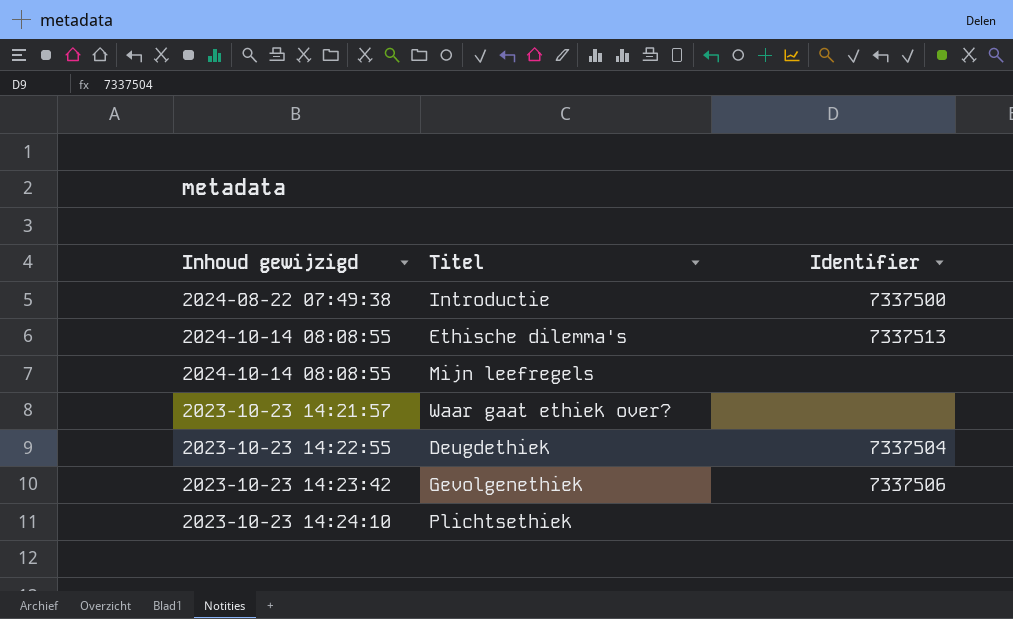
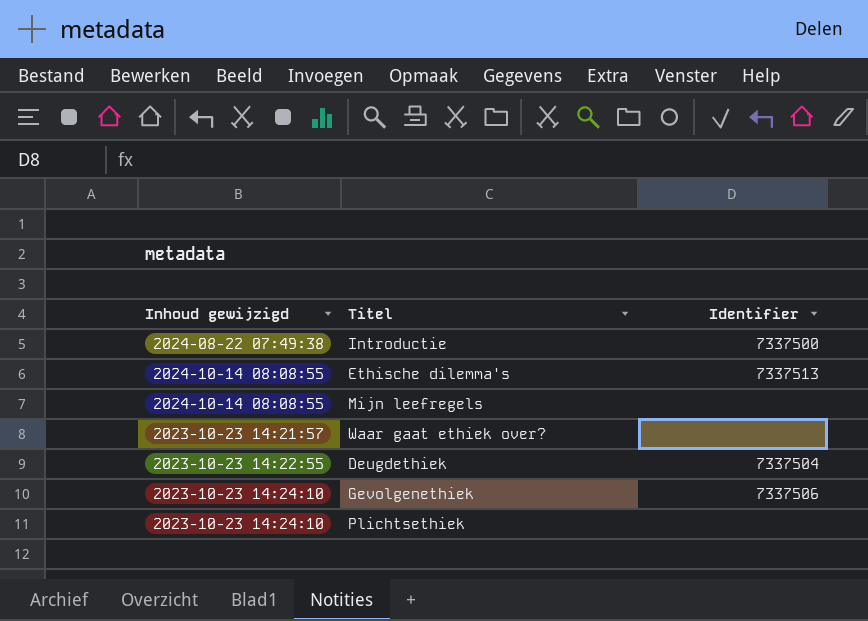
Gevolgenethiek | Inhoud gewijzigd: 2023-10-23 14:23:42 -> 2023-10-23 14:24:10

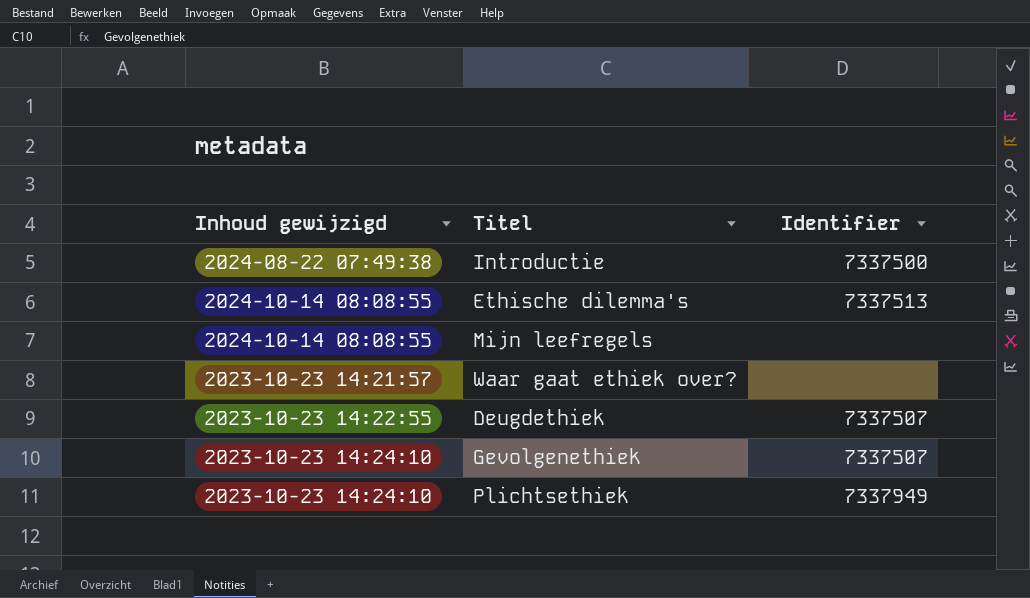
Deugdethiek | Identifier: 7337504 -> 7337507
Gevolgenethiek | Identifier: 7337506 -> 7337507
Plichtsethiek | Identifier: none -> 7337949

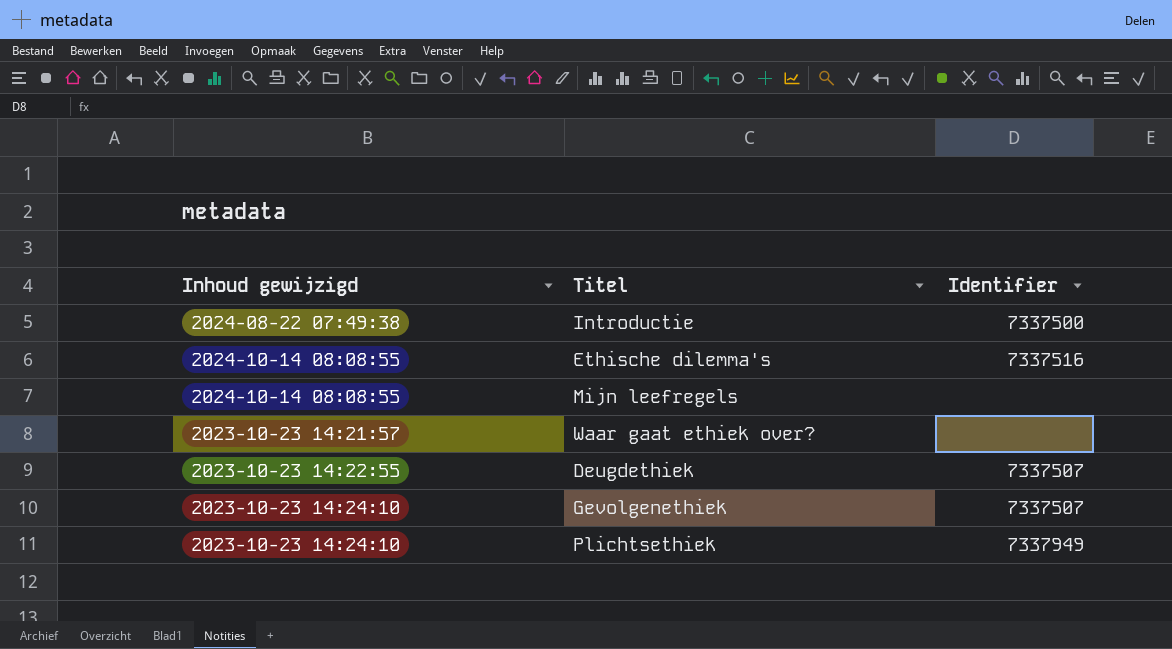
Ethische dilemma's | Identifier: 7337513 -> 7337516

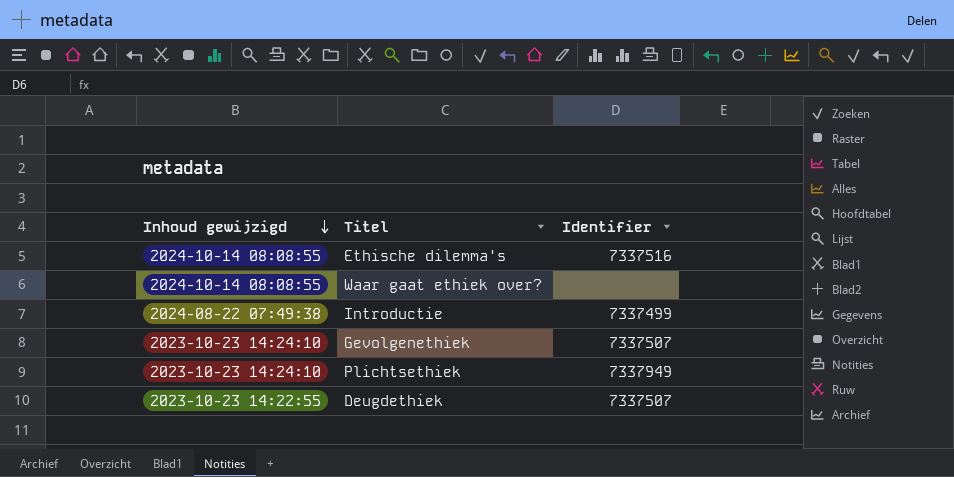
row order: none -> Inhoud gewijzigd descending
row Mijn leefregels: 2024-10-14 08:08:55 | none -> none
Waar gaat ethiek over? | Inhoud gewijzigd: 2023-10-23 14:21:57 -> 2024-10-14 08:08:55
Introductie | Identifier: 7337500 -> 7337499

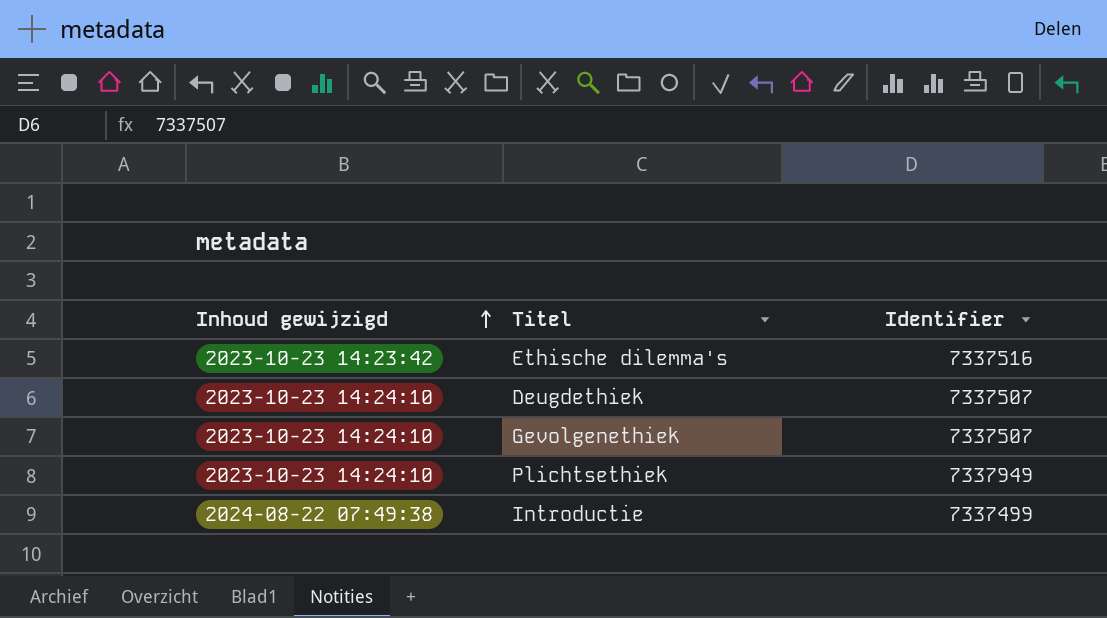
row order: Inhoud gewijzigd descending -> Inhoud gewijzigd ascending
row Waar gaat ethiek over?: 2024-10-14 08:08:55 | none -> none
Ethische dilemma's | Inhoud gewijzigd: 2024-10-14 08:08:55 -> 2023-10-23 14:23:42
Deugdethiek | Inhoud gewijzigd: 2023-10-23 14:22:55 -> 2023-10-23 14:24:10

